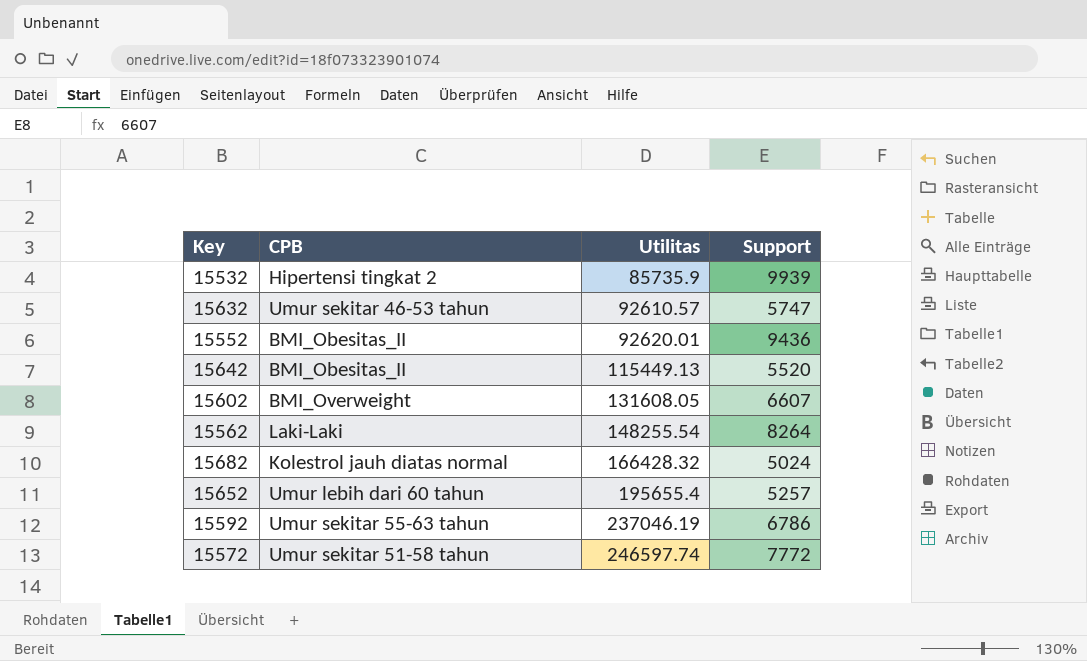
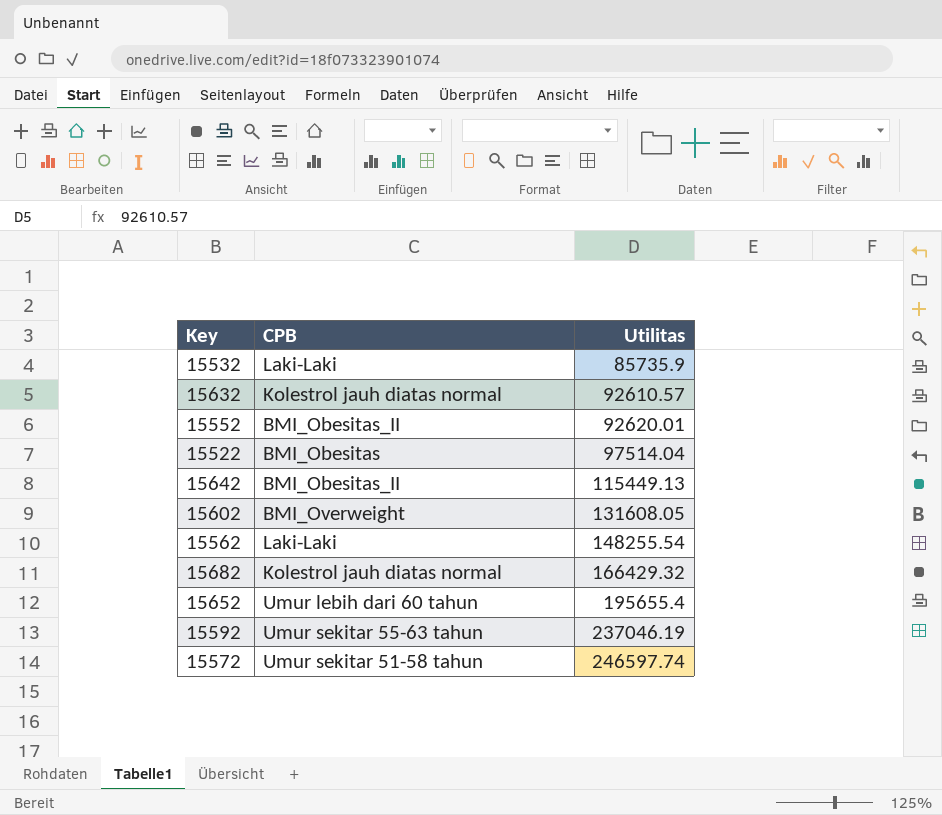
column Support | position: 4 -> none
15532 | CPB: Hipertensi tingkat 2 -> Laki-Laki
15632 | CPB: Umur sekitar 46-53 tahun -> Kolestrol jauh diatas normal
row 15522: none -> BMI_Obesitas | 97514.04
15682 | Utilitas: 166428.32 -> 166429.32

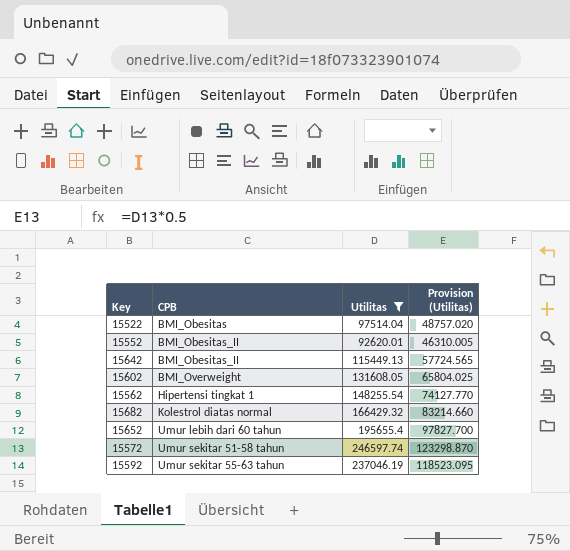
filter: none -> Utilitas >= 92620.01
row order: Utilitas ascending -> CPB ascending
column Provision (Utilitas) | formula: none -> [Utilitas] * 0.5
15562 | CPB: Laki-Laki -> Hipertensi tingkat 1
15682 | CPB: Kolestrol jauh diatas normal -> Kolestrol diatas normal

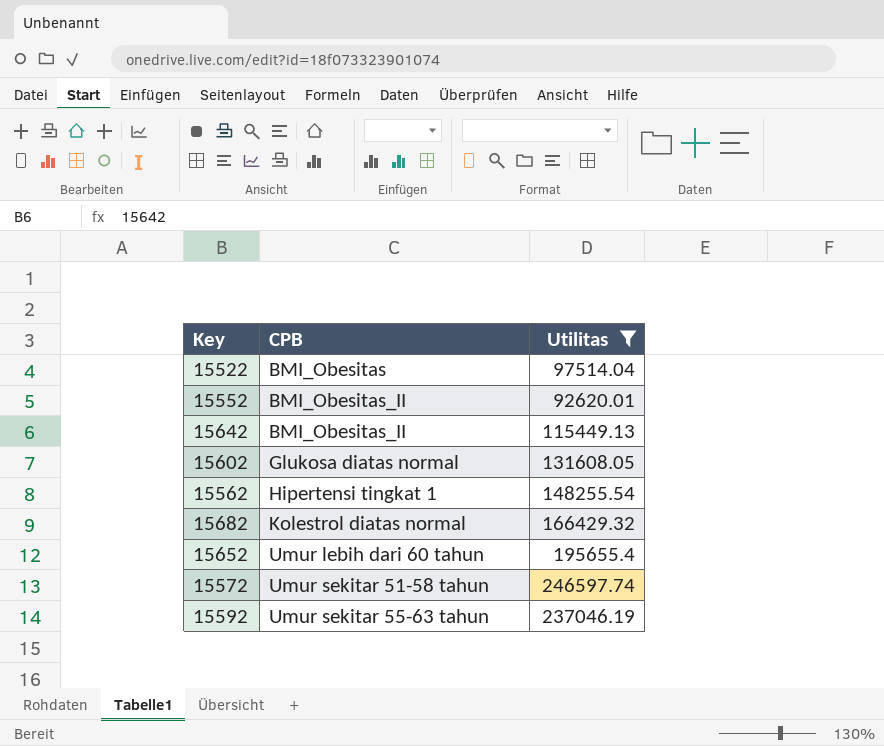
column Provision (Utilitas) | formula: [Utilitas] * 0.5 -> none
15602 | CPB: BMI_Overweight -> Glukosa diatas normal

